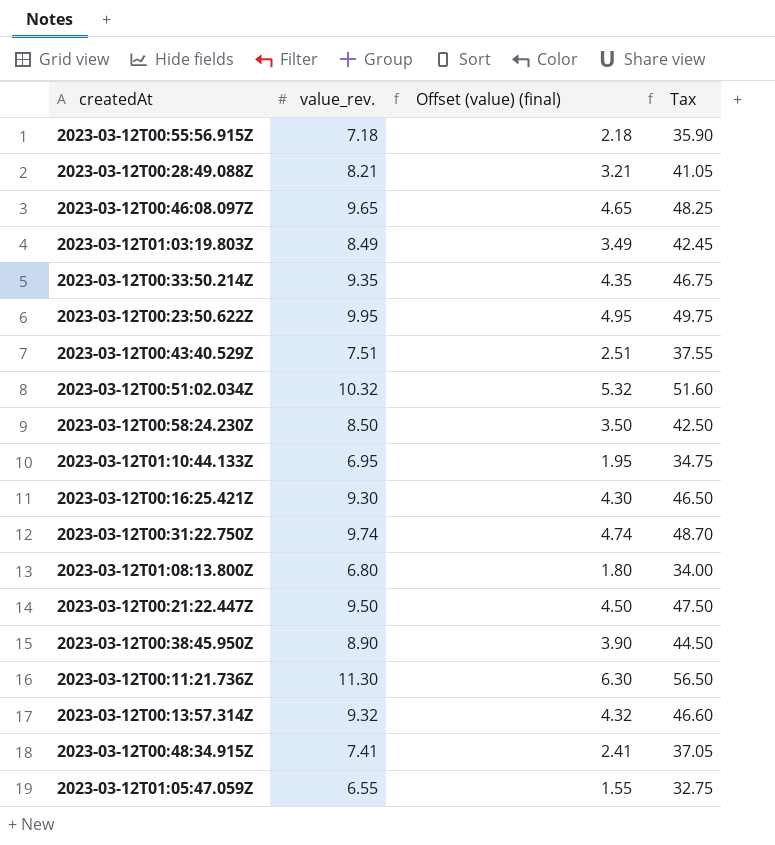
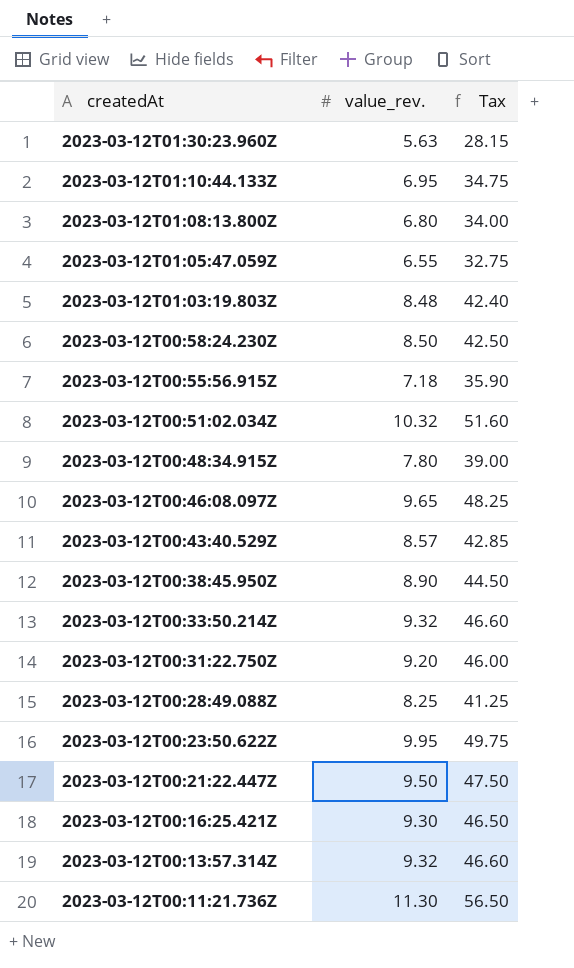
row order: none -> createdAt descending
column Offset (value) (final) | formula: [value_rev.] - 5 -> none
row 2023-03-12T01:30:23.960Z: none -> 5.63 | 28.15
2023-03-12T01:03:19.803Z | value_rev.: 8.49 -> 8.48
2023-03-12T01:03:19.803Z | Tax: 42.45 -> 42.40
2023-03-12T00:48:34.915Z | value_rev.: 7.41 -> 7.80
2023-03-12T00:48:34.915Z | Tax: 37.05 -> 39.00
2023-03-12T00:43:40.529Z | value_rev.: 7.51 -> 8.57
2023-03-12T00:43:40.529Z | Tax: 37.55 -> 42.85
2023-03-12T00:33:50.214Z | value_rev.: 9.35 -> 9.32
2023-03-12T00:33:50.214Z | Tax: 46.75 -> 46.60
2023-03-12T00:31:22.750Z | value_rev.: 9.74 -> 9.20
2023-03-12T00:31:22.750Z | Tax: 48.70 -> 46.00
2023-03-12T00:28:49.088Z | value_rev.: 8.21 -> 8.25
2023-03-12T00:28:49.088Z | Tax: 41.05 -> 41.25

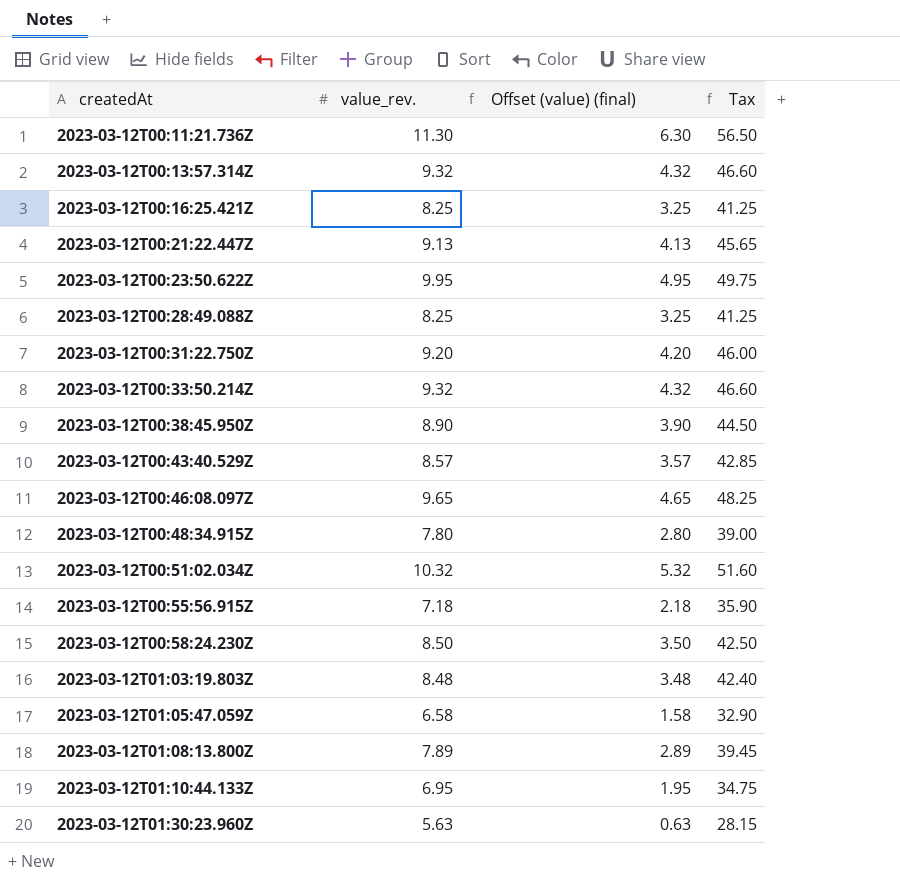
row order: createdAt descending -> createdAt ascending
column Offset (value) (final) | formula: none -> [value_rev.] - 5
2023-03-12T00:16:25.421Z | value_rev.: 9.30 -> 8.25
2023-03-12T00:16:25.421Z | Tax: 46.50 -> 41.25
2023-03-12T00:21:22.447Z | value_rev.: 9.50 -> 9.13
2023-03-12T00:21:22.447Z | Tax: 47.50 -> 45.65
2023-03-12T01:05:47.059Z | value_rev.: 6.55 -> 6.58
2023-03-12T01:05:47.059Z | Tax: 32.75 -> 32.90
2023-03-12T01:08:13.800Z | value_rev.: 6.80 -> 7.89
2023-03-12T01:08:13.800Z | Tax: 34.00 -> 39.45

